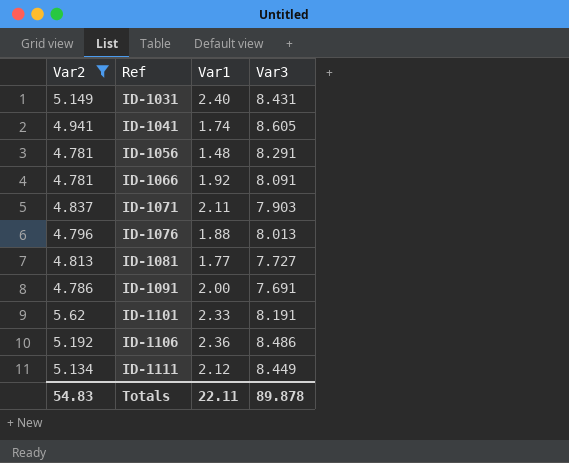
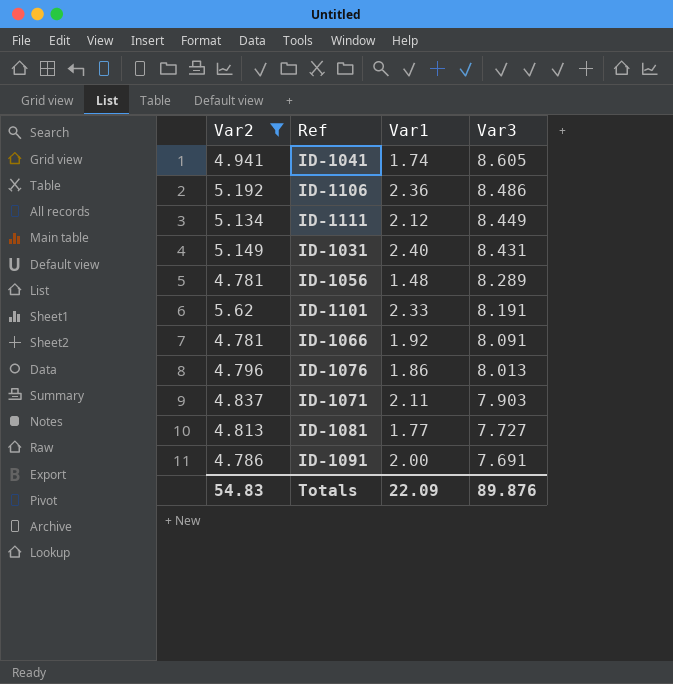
row order: Ref ascending -> Var3 descending
ID-1056 | Var3: 8.291 -> 8.289
ID-1076 | Var1: 1.88 -> 1.86
Totals | Var1: 22.11 -> 22.09
Totals | Var3: 89.878 -> 89.876

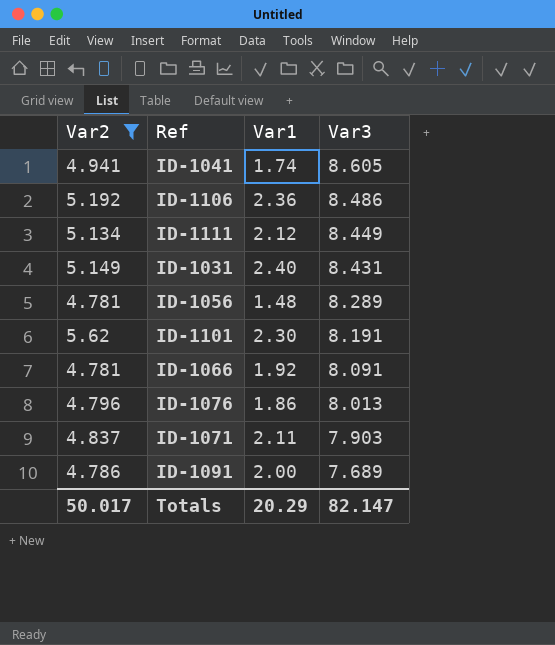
row ID-1081: 4.813 | 1.77 | 7.727 -> none
ID-1101 | Var1: 2.33 -> 2.30
ID-1091 | Var3: 7.691 -> 7.689
Totals | Var2: 54.83 -> 50.017
Totals | Var1: 22.09 -> 20.29
Totals | Var3: 89.876 -> 82.147

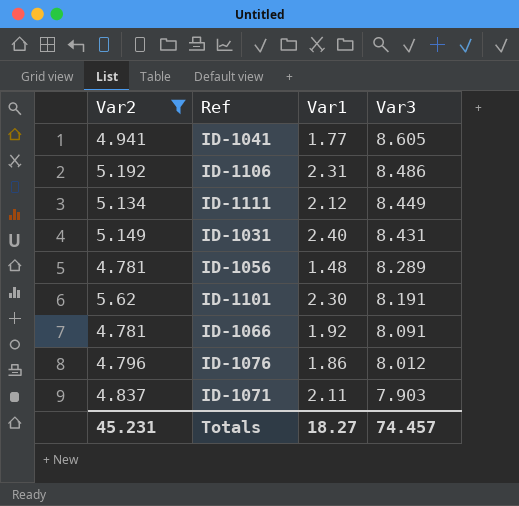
row ID-1091: 4.786 | 2.00 | 7.689 -> none
ID-1041 | Var1: 1.74 -> 1.77
ID-1106 | Var1: 2.36 -> 2.31
ID-1076 | Var3: 8.013 -> 8.012
Totals | Var2: 50.017 -> 45.231
Totals | Var1: 20.29 -> 18.27
Totals | Var3: 82.147 -> 74.457

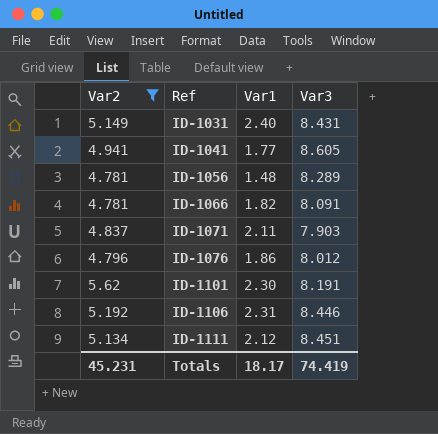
row order: Var3 descending -> Ref ascending
ID-1066 | Var1: 1.92 -> 1.82
ID-1106 | Var3: 8.486 -> 8.446
ID-1111 | Var3: 8.449 -> 8.451
Totals | Var1: 18.27 -> 18.17
Totals | Var3: 74.457 -> 74.419

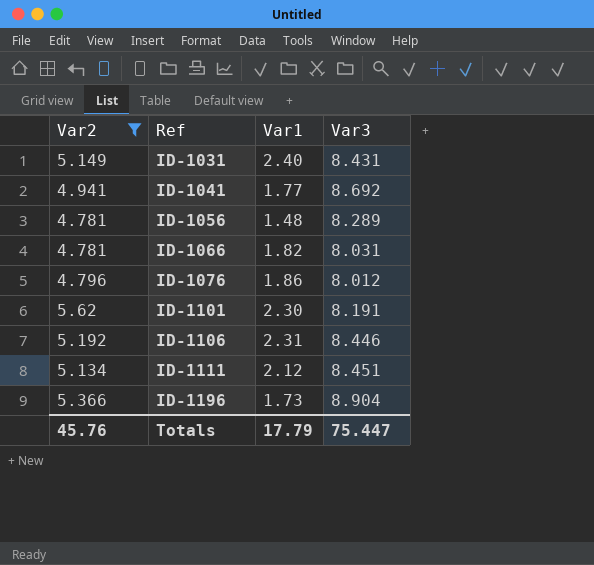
row ID-1071: 4.837 | 2.11 | 7.903 -> none
ID-1041 | Var3: 8.605 -> 8.692
ID-1066 | Var3: 8.091 -> 8.031
row ID-1196: none -> 5.366 | 1.73 | 8.904
Totals | Var2: 45.231 -> 45.76
Totals | Var1: 18.17 -> 17.79
Totals | Var3: 74.419 -> 75.447

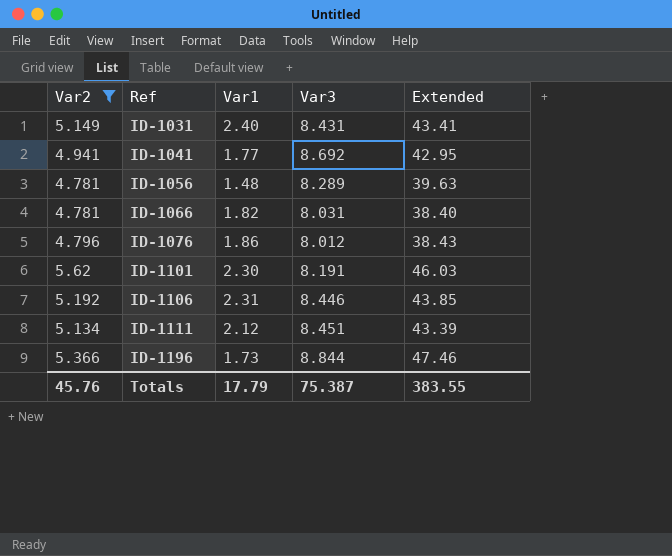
column Extended | formula: none -> [Var2] * [Var3]
ID-1196 | Var3: 8.904 -> 8.844
Totals | Var3: 75.447 -> 75.387

